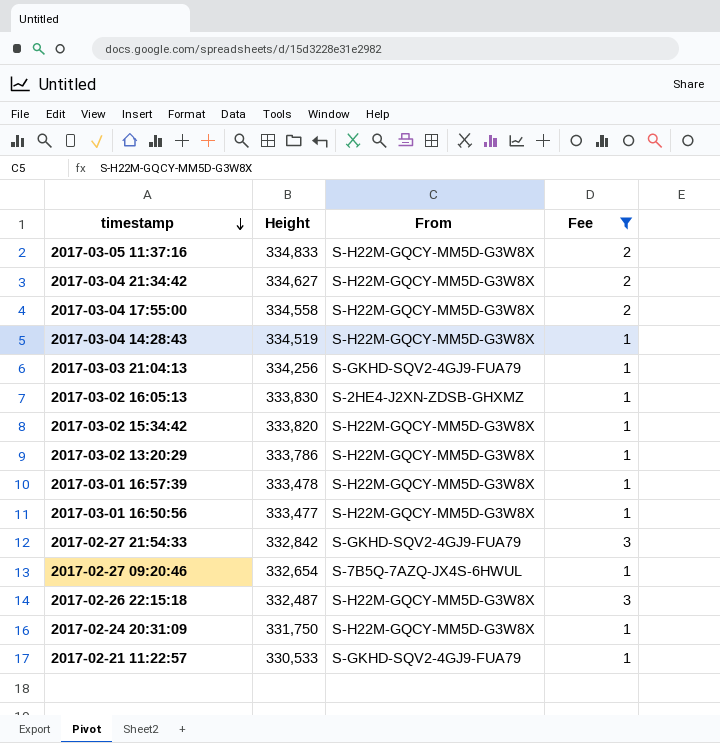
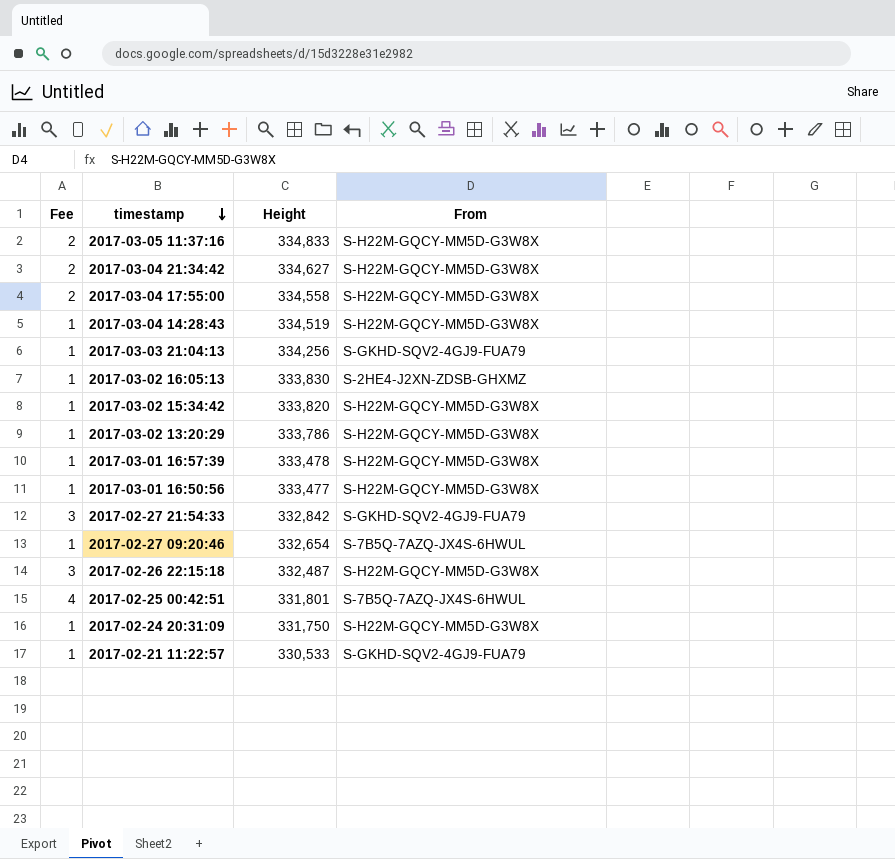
filter: Fee != 4 -> none
column Fee | position: 4 -> 1

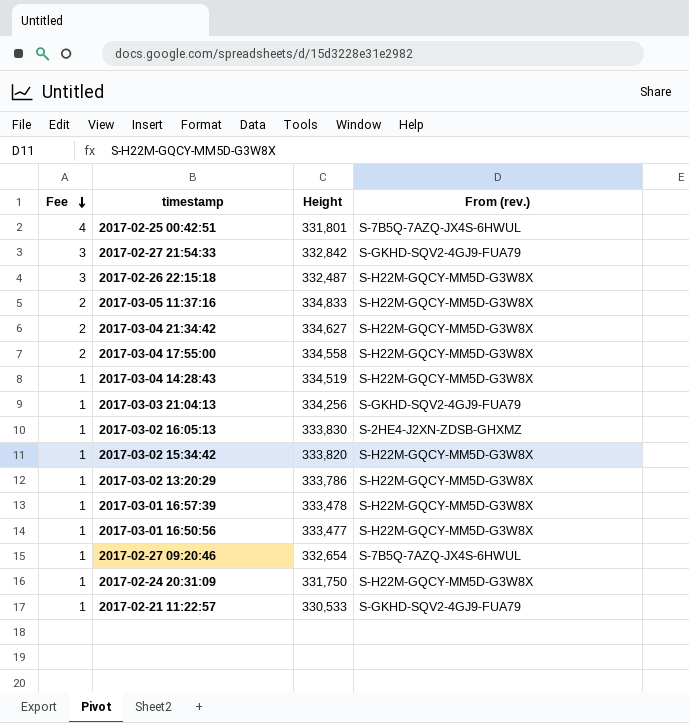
row order: timestamp descending -> Fee descending
column name: From -> From (rev.)

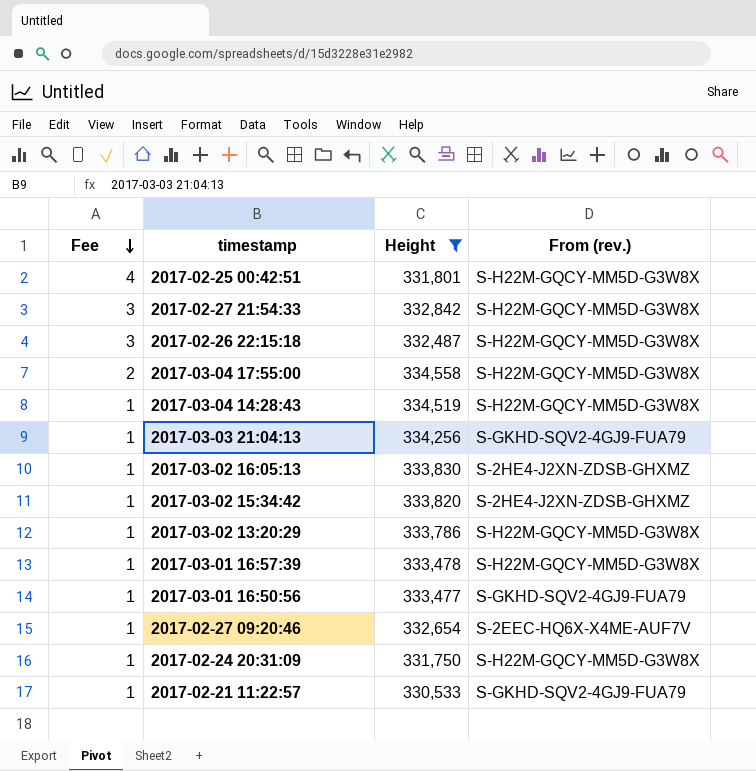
filter: none -> Height <= 334,558
2017-02-25 00:42:51 | From (rev.): S-7B5Q-7AZQ-JX4S-6HWUL -> S-H22M-GQCY-MM5D-G3W8X
2017-02-27 21:54:33 | From (rev.): S-GKHD-SQV2-4GJ9-FUA79 -> S-H22M-GQCY-MM5D-G3W8X
2017-03-02 15:34:42 | From (rev.): S-H22M-GQCY-MM5D-G3W8X -> S-2HE4-J2XN-ZDSB-GHXMZ
2017-03-01 16:50:56 | From (rev.): S-H22M-GQCY-MM5D-G3W8X -> S-GKHD-SQV2-4GJ9-FUA79
2017-02-27 09:20:46 | From (rev.): S-7B5Q-7AZQ-JX4S-6HWUL -> S-2EEC-HQ6X-X4ME-AUF7V

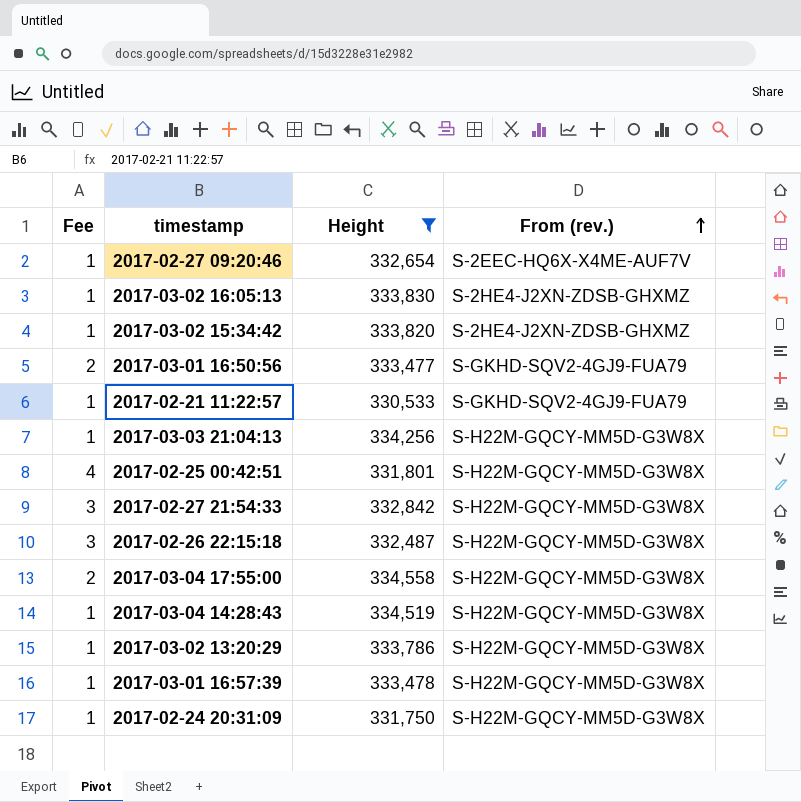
row order: Fee descending -> From (rev.) ascending
2017-03-01 16:50:56 | Fee: 1 -> 2
2017-03-03 21:04:13 | From (rev.): S-GKHD-SQV2-4GJ9-FUA79 -> S-H22M-GQCY-MM5D-G3W8X

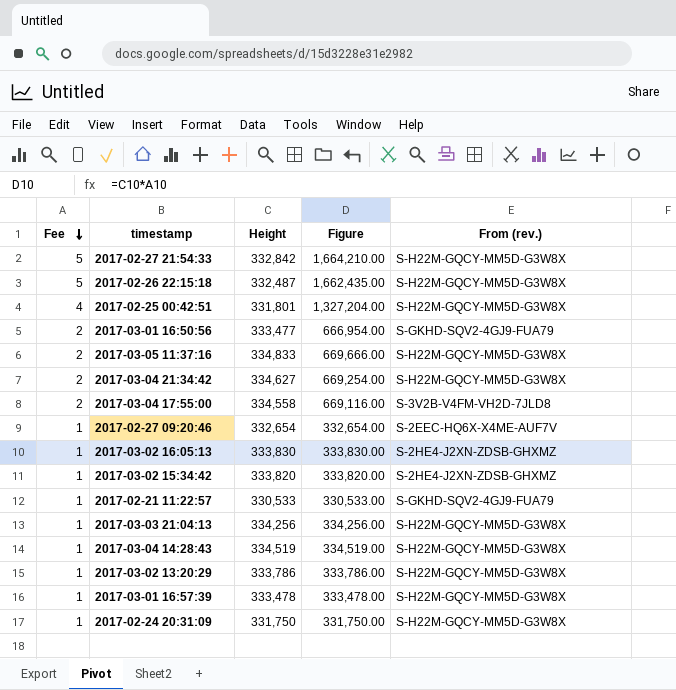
filter: Height <= 334,558 -> none
row order: From (rev.) ascending -> Fee descending
column Figure | formula: none -> [Fee] * [Height]
2017-02-27 21:54:33 | Fee: 3 -> 5
2017-02-26 22:15:18 | Fee: 3 -> 5
2017-03-04 17:55:00 | From (rev.): S-H22M-GQCY-MM5D-G3W8X -> S-3V2B-V4FM-VH2D-7JLD8

